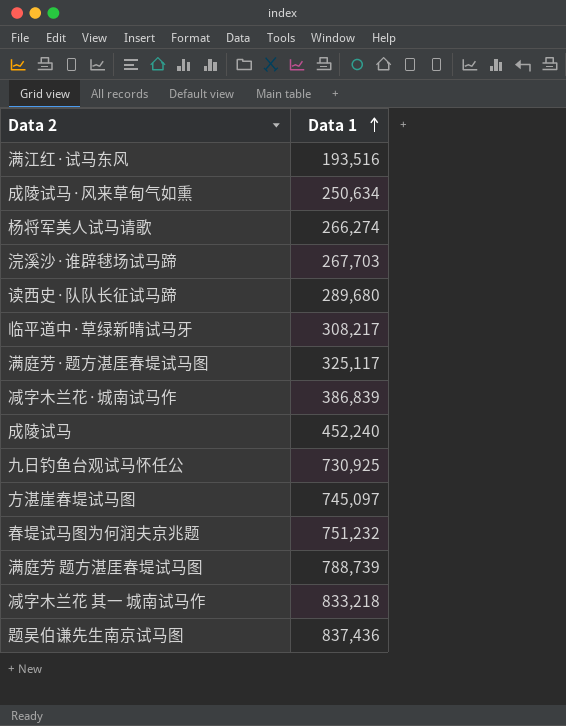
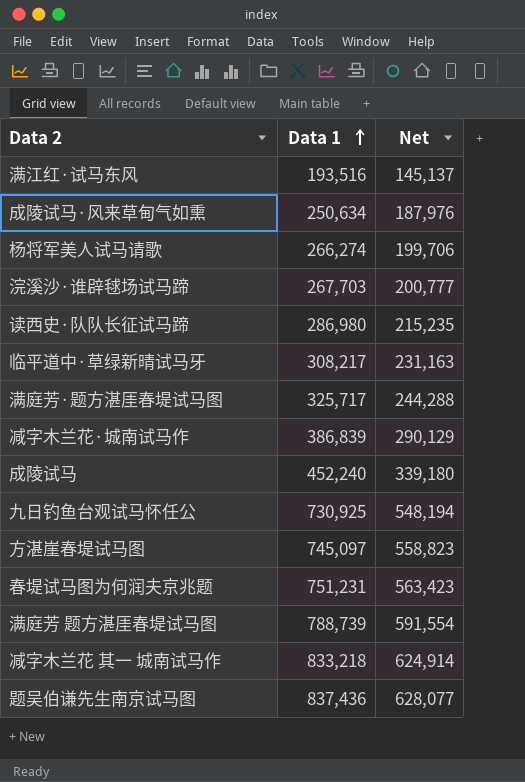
column Net | formula: none -> [Data 1] * 0.75
读西史·队队长征试马蹄 | Data 1: 289,680 -> 286,980
满庭芳·题方湛厓春堤试马图 | Data 1: 325,117 -> 325,717
春堤试马图为何润夫京兆题 | Data 1: 751,232 -> 751,231

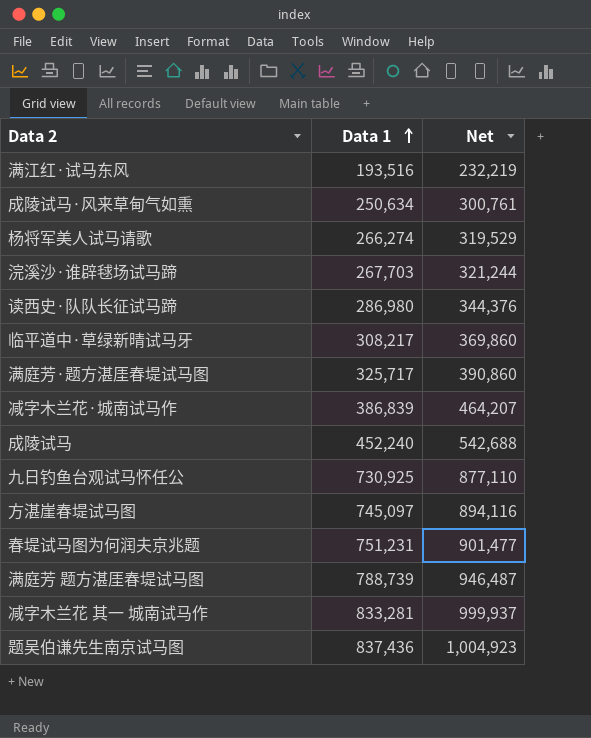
column Net | formula: [Data 1] * 0.75 -> [Data 1] * 1.2
减字木兰花 其一 城南试马作 | Data 1: 833,218 -> 833,281

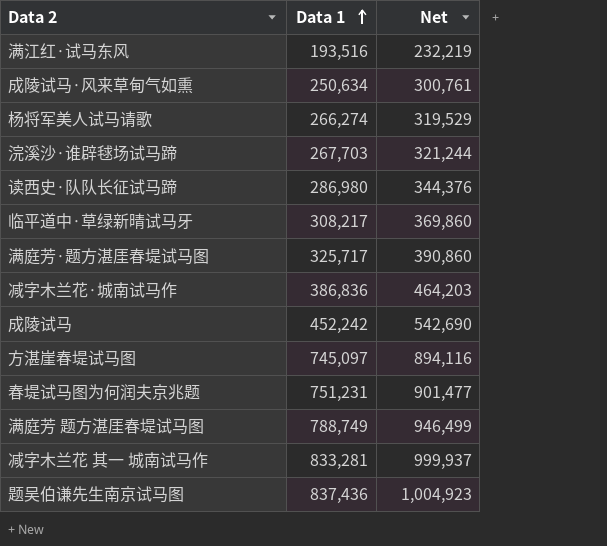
row 九日钓鱼台观试马怀任公: 730,925 | 877,110 -> none
减字木兰花·城南试马作 | Data 1: 386,839 -> 386,836
减字木兰花·城南试马作 | Net: 464,207 -> 464,203
成陵试马 | Data 1: 452,240 -> 452,242
成陵试马 | Net: 542,688 -> 542,690
满庭芳 题方湛厓春堤试马图 | Data 1: 788,739 -> 788,749
满庭芳 题方湛厓春堤试马图 | Net: 946,487 -> 946,499

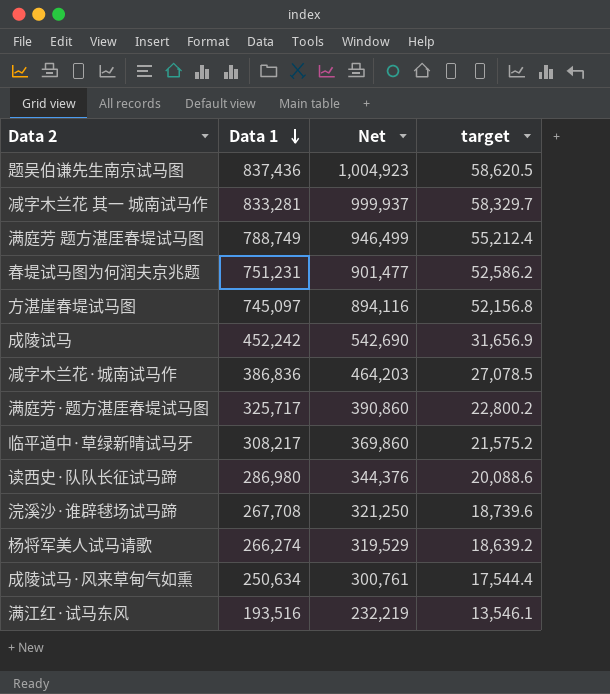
row order: Data 1 ascending -> Data 1 descending
column target | formula: none -> [Data 1] * 0.07
浣溪沙·谁辟毬场试马蹄 | Data 1: 267,703 -> 267,708
浣溪沙·谁辟毬场试马蹄 | Net: 321,244 -> 321,250

